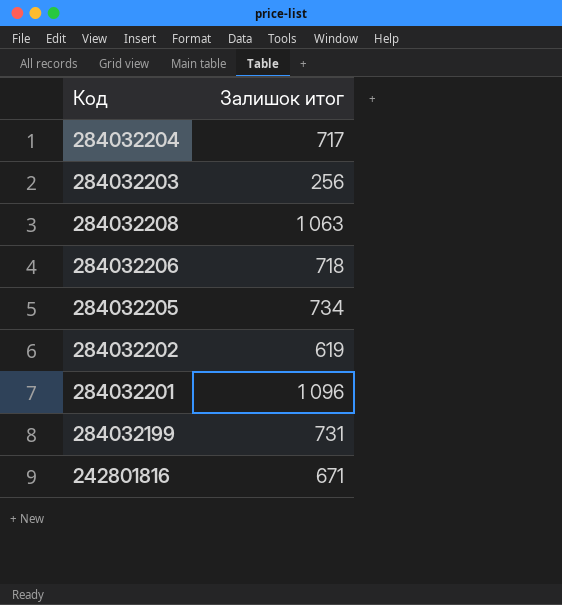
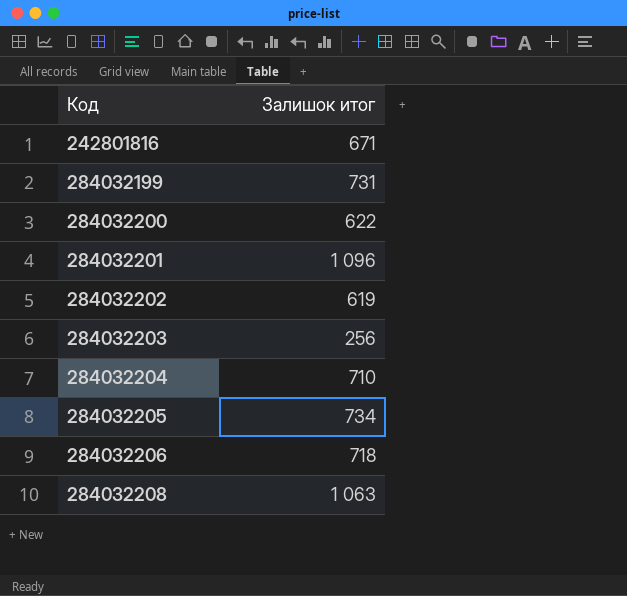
row order: none -> Код ascending
row 284032200: none -> 622
284032204 | Залишок итог: 717 -> 710

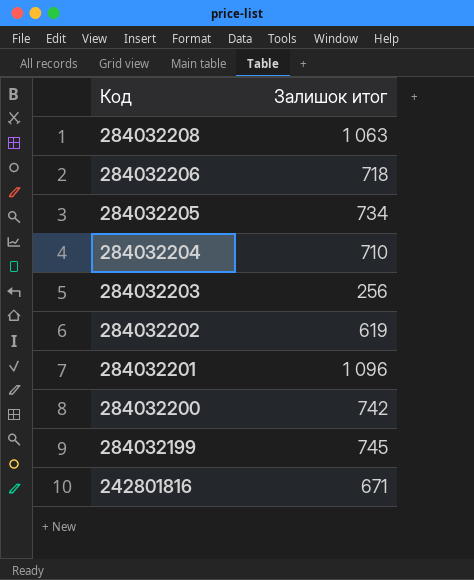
row order: Код ascending -> Код descending
284032200 | Залишок итог: 622 -> 742
284032199 | Залишок итог: 731 -> 745

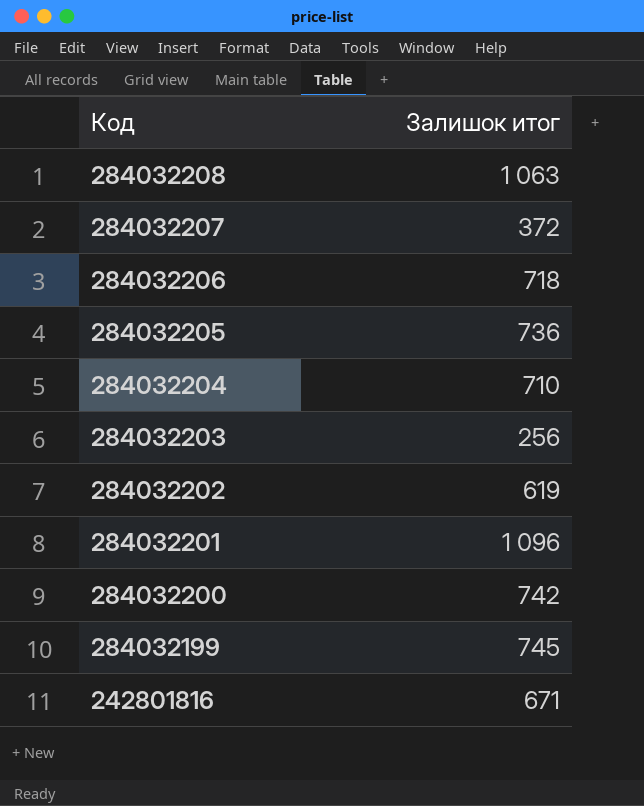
row 284032207: none -> 372
284032205 | Залишок итог: 734 -> 736

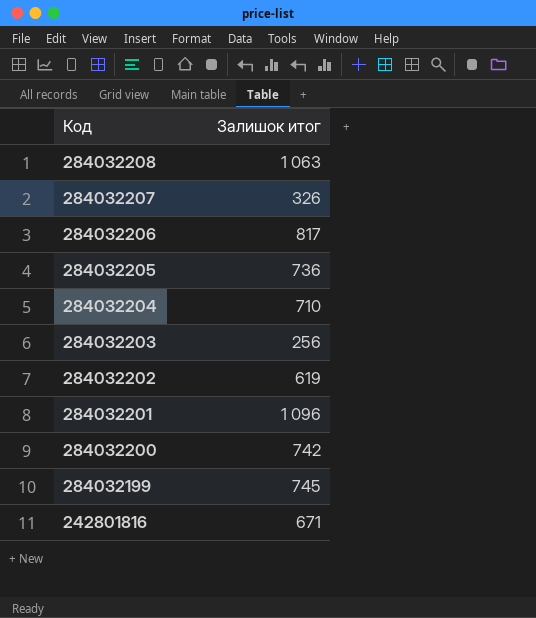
284032207 | Залишок итог: 372 -> 326
284032206 | Залишок итог: 718 -> 817

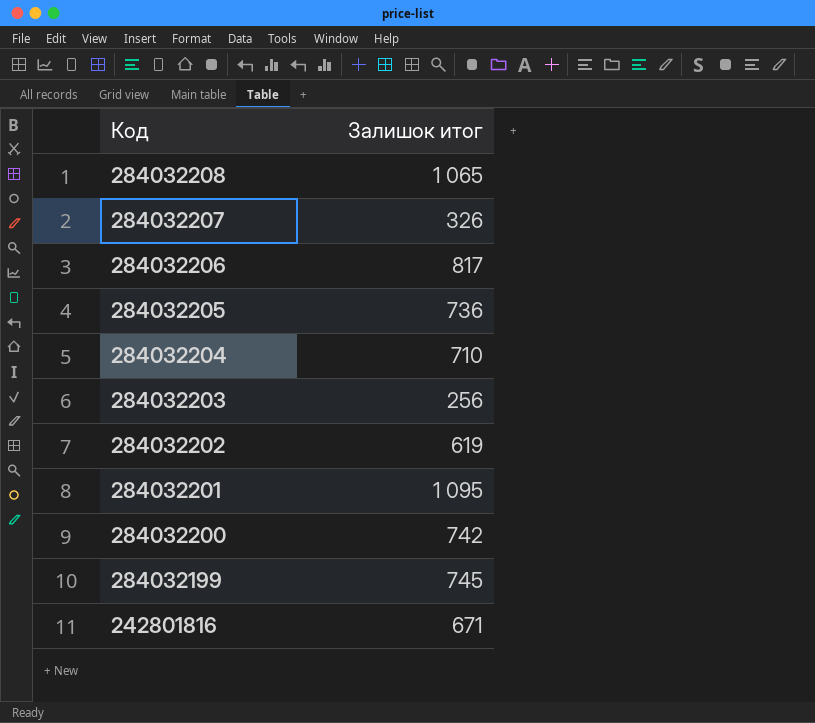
284032208 | Залишок итог: 1 063 -> 1 065
284032201 | Залишок итог: 1 096 -> 1 095

